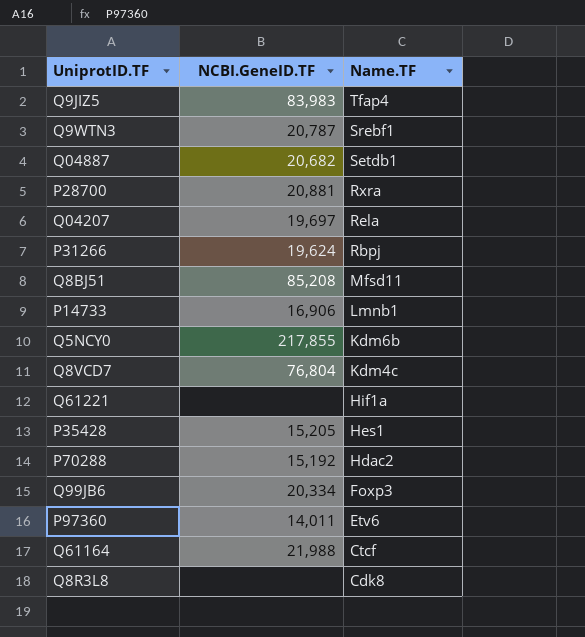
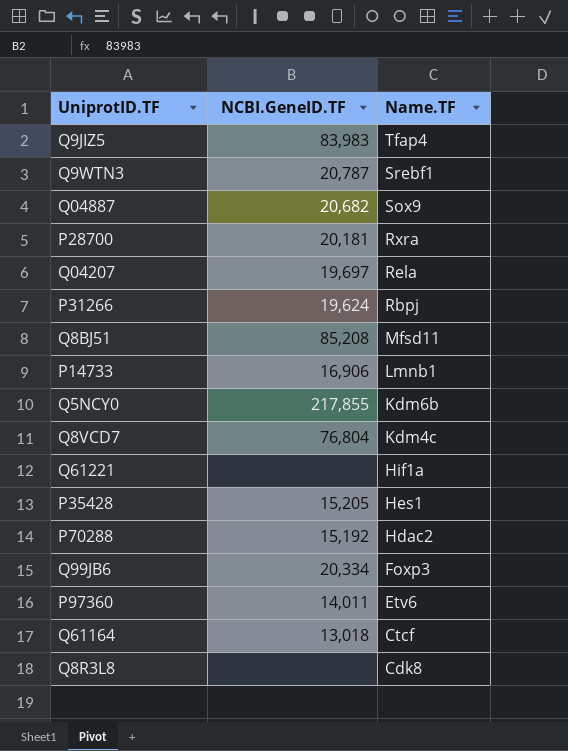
Q04887 | Name.TF: Setdb1 -> Sox9
P28700 | NCBI.GeneID.TF: 20,881 -> 20,181
Q61164 | NCBI.GeneID.TF: 21,988 -> 13,018

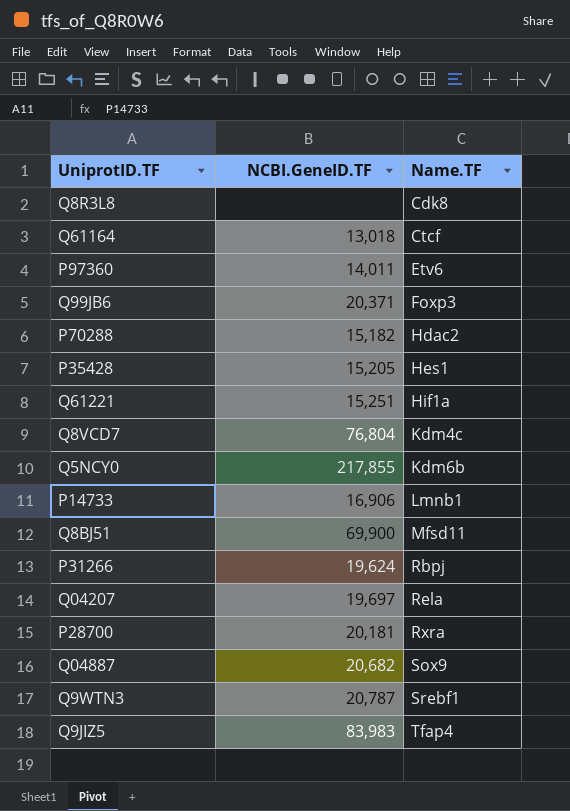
row order: Name.TF descending -> Name.TF ascending
Q99JB6 | NCBI.GeneID.TF: 20,334 -> 20,371
P70288 | NCBI.GeneID.TF: 15,192 -> 15,182
Q61221 | NCBI.GeneID.TF: none -> 15,251
Q8BJ51 | NCBI.GeneID.TF: 85,208 -> 69,900

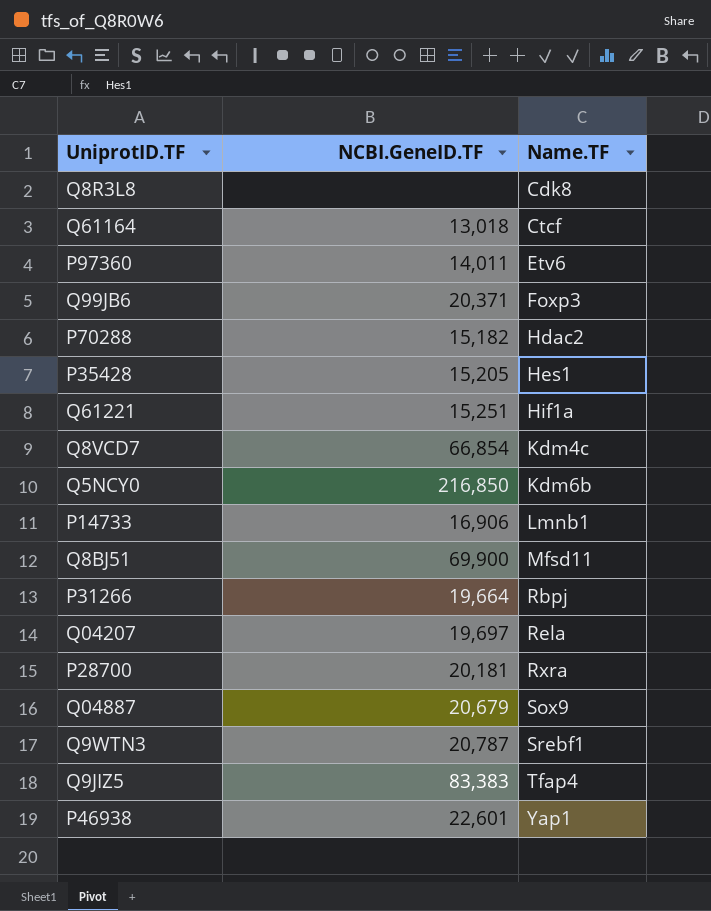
Q8VCD7 | NCBI.GeneID.TF: 76,804 -> 66,854
Q5NCY0 | NCBI.GeneID.TF: 217,855 -> 216,850
P31266 | NCBI.GeneID.TF: 19,624 -> 19,664
Q04887 | NCBI.GeneID.TF: 20,682 -> 20,679
Q9JIZ5 | NCBI.GeneID.TF: 83,983 -> 83,383
row P46938: none -> 22,601 | Yap1

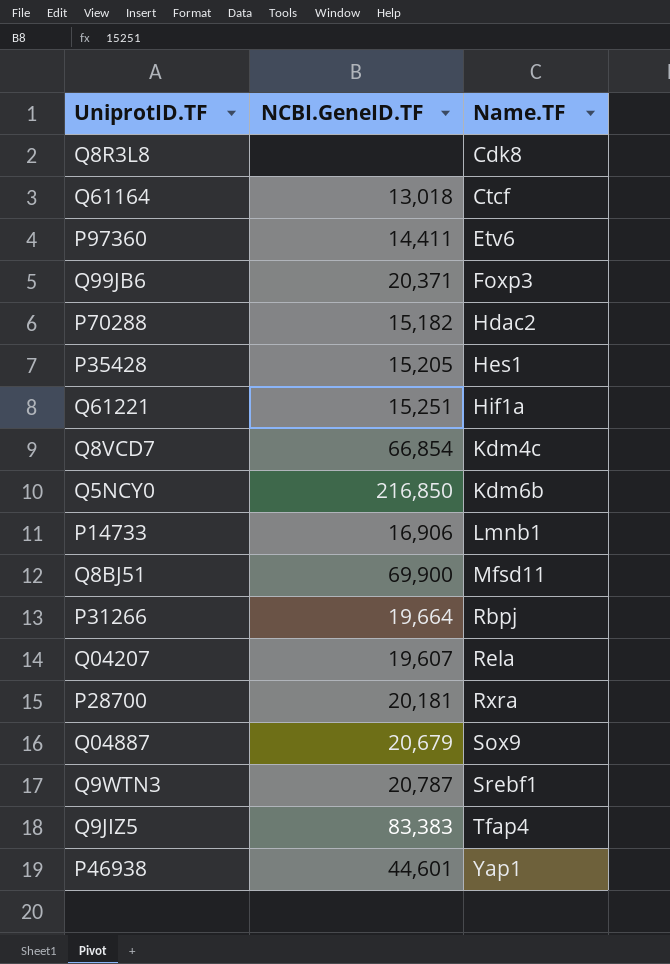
P97360 | NCBI.GeneID.TF: 14,011 -> 14,411
Q04207 | NCBI.GeneID.TF: 19,697 -> 19,607
P46938 | NCBI.GeneID.TF: 22,601 -> 44,601

